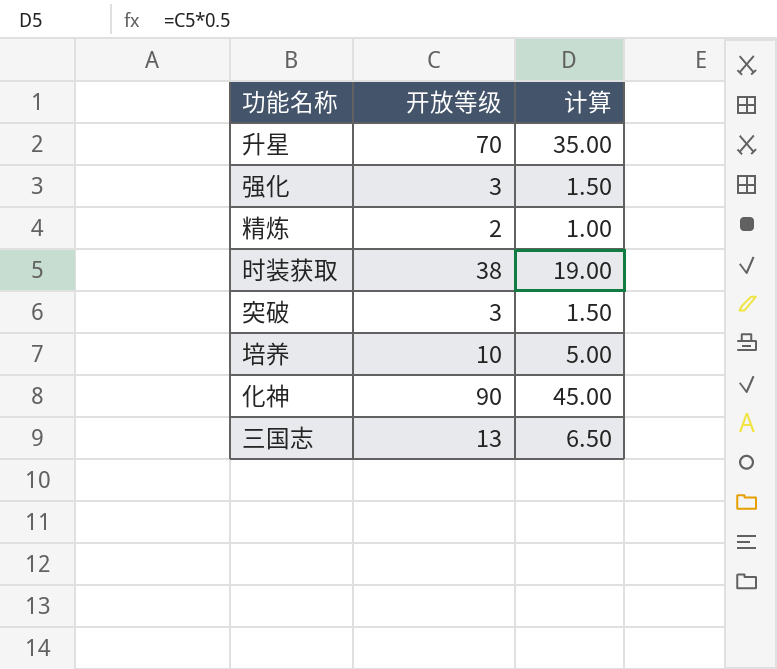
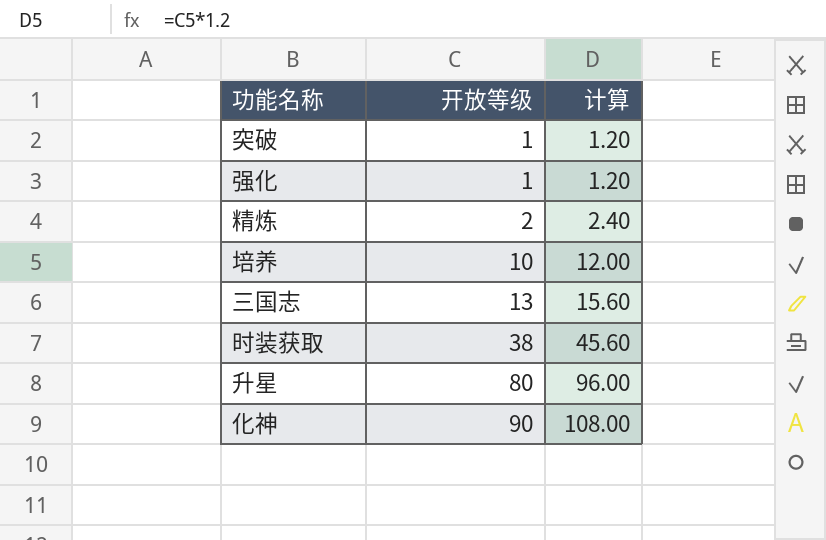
row order: none -> 开放等级 ascending
column 计算 | formula: [开放等级] * 0.5 -> [开放等级] * 1.2
突破 | 开放等级: 3 -> 1
强化 | 开放等级: 3 -> 1
升星 | 开放等级: 70 -> 80

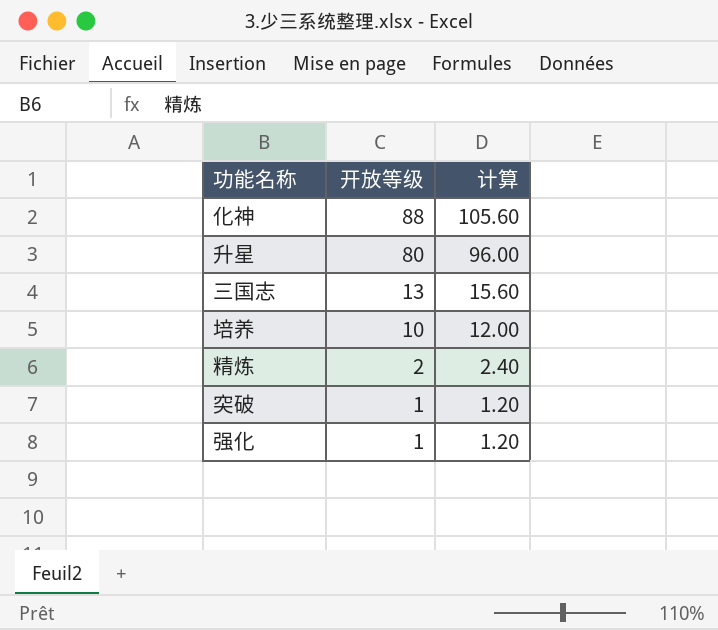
row order: 开放等级 ascending -> 开放等级 descending
row 时装获取: 38 | 45.60 -> none
化神 | 开放等级: 90 -> 88
化神 | 计算: 108.00 -> 105.60

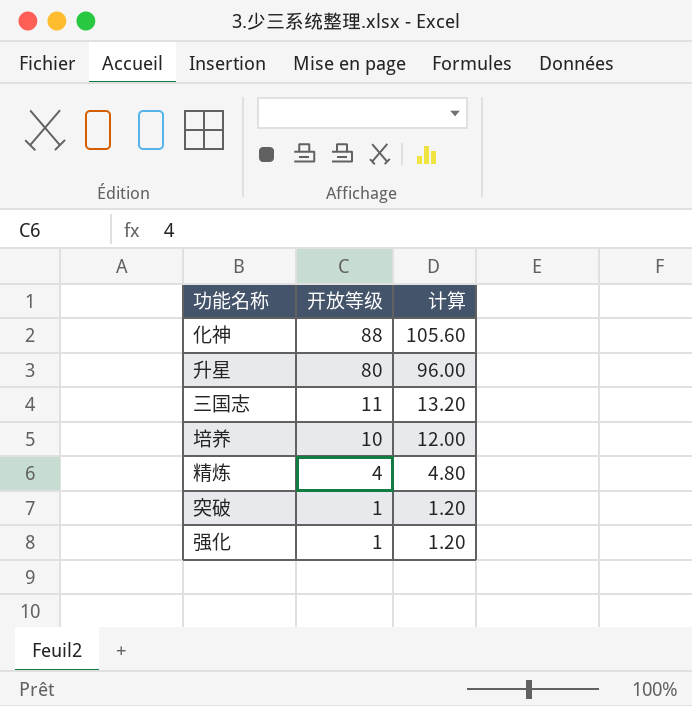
三国志 | 开放等级: 13 -> 11
三国志 | 计算: 15.60 -> 13.20
精炼 | 开放等级: 2 -> 4
精炼 | 计算: 2.40 -> 4.80

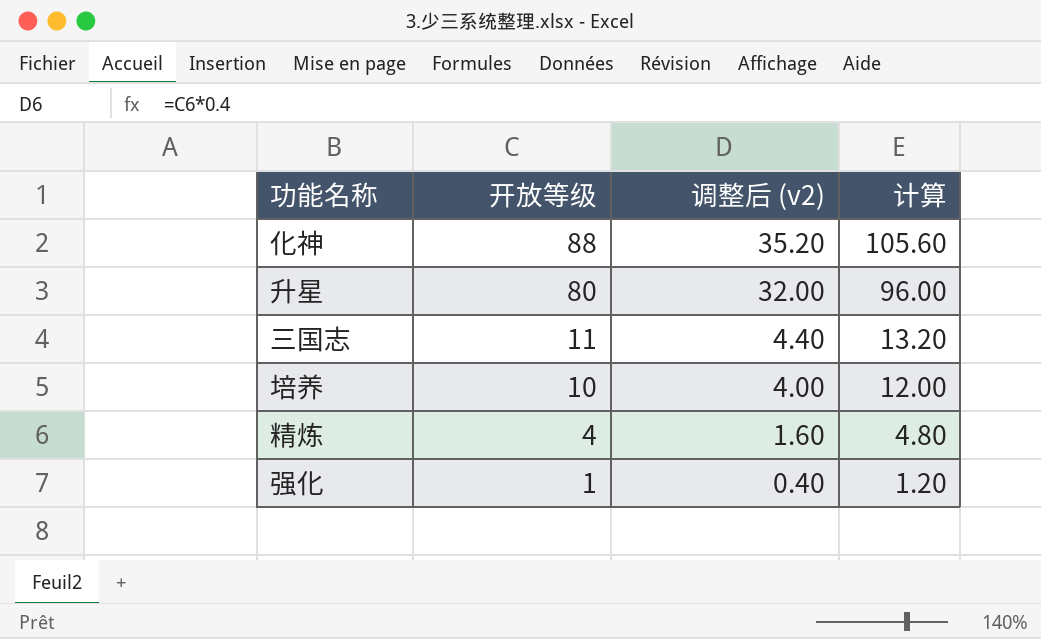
column 调整后 (v2) | formula: none -> [开放等级] * 0.4
row 突破: 1 | 1.20 -> none

